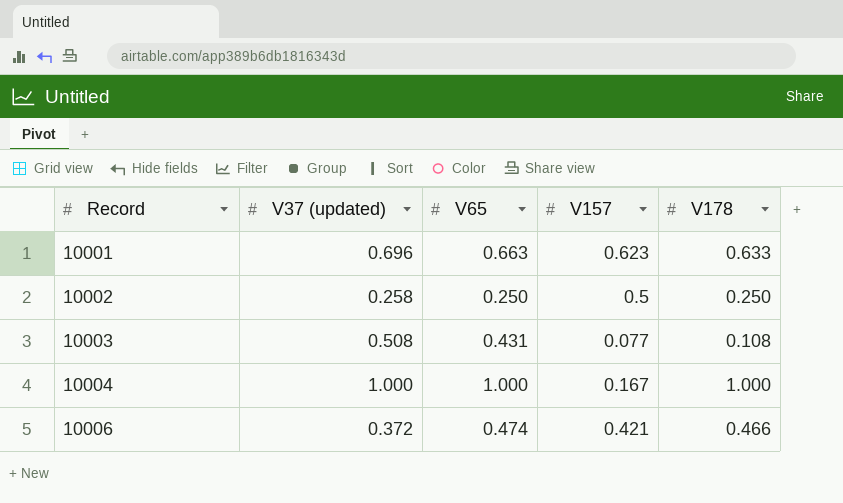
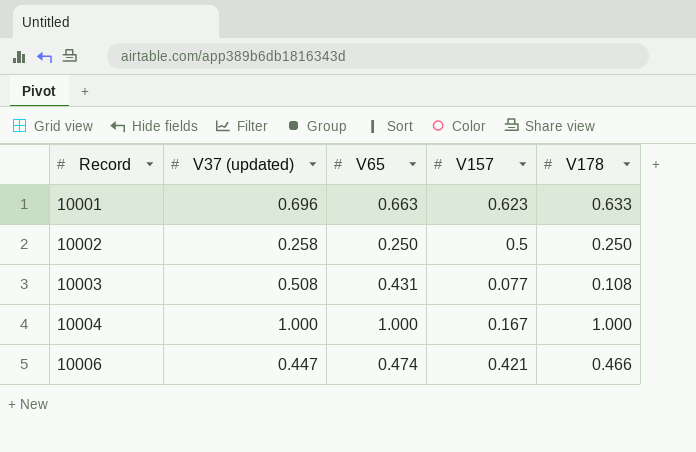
10006 | V37 (updated): 0.372 -> 0.447

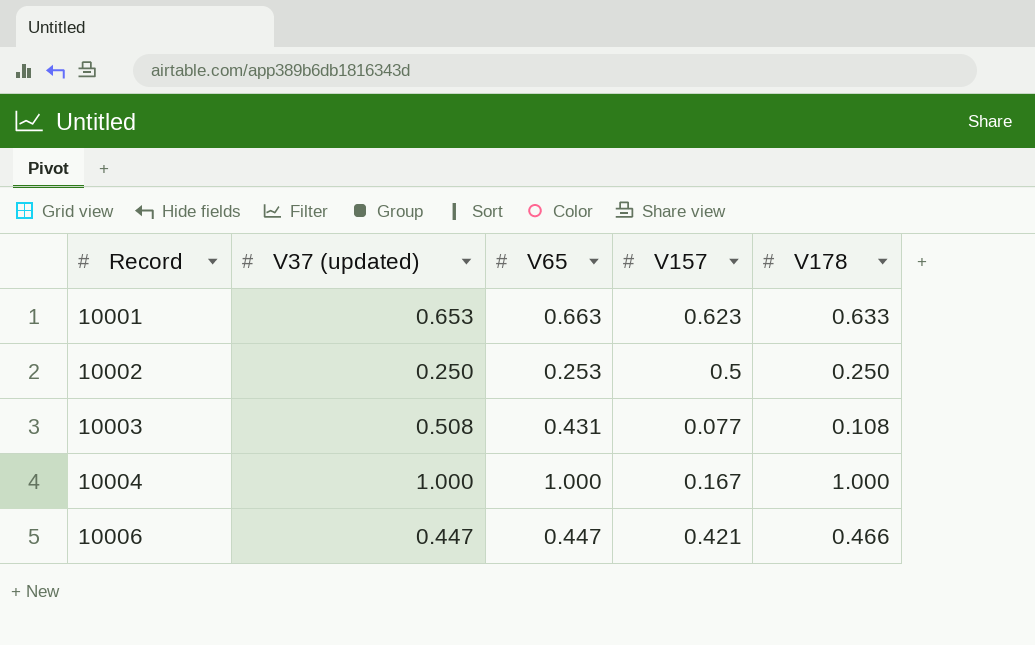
10001 | V37 (updated): 0.696 -> 0.653
10002 | V37 (updated): 0.258 -> 0.250
10002 | V65: 0.250 -> 0.253
10006 | V65: 0.474 -> 0.447

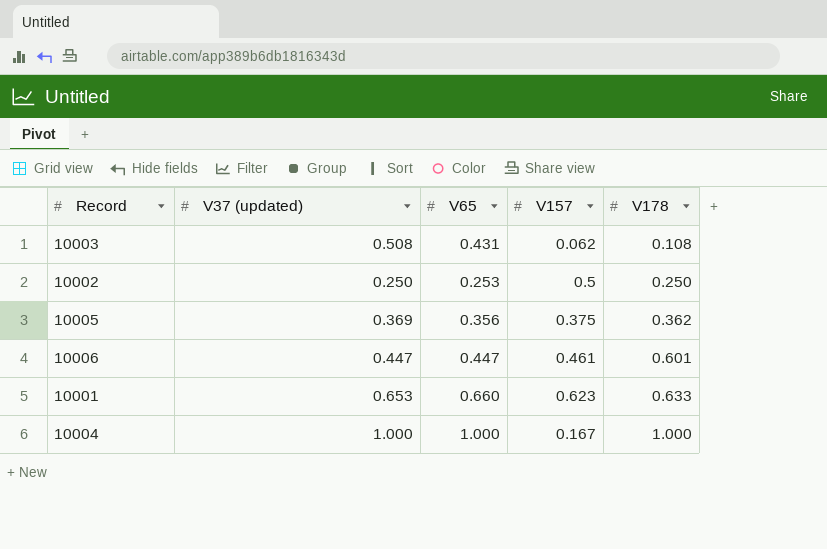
row order: Record ascending -> V178 ascending
10003 | V157: 0.077 -> 0.062
row 10005: none -> 0.369 | 0.356 | 0.375 | 0.362
10006 | V157: 0.421 -> 0.461
10006 | V178: 0.466 -> 0.601
10001 | V65: 0.663 -> 0.660

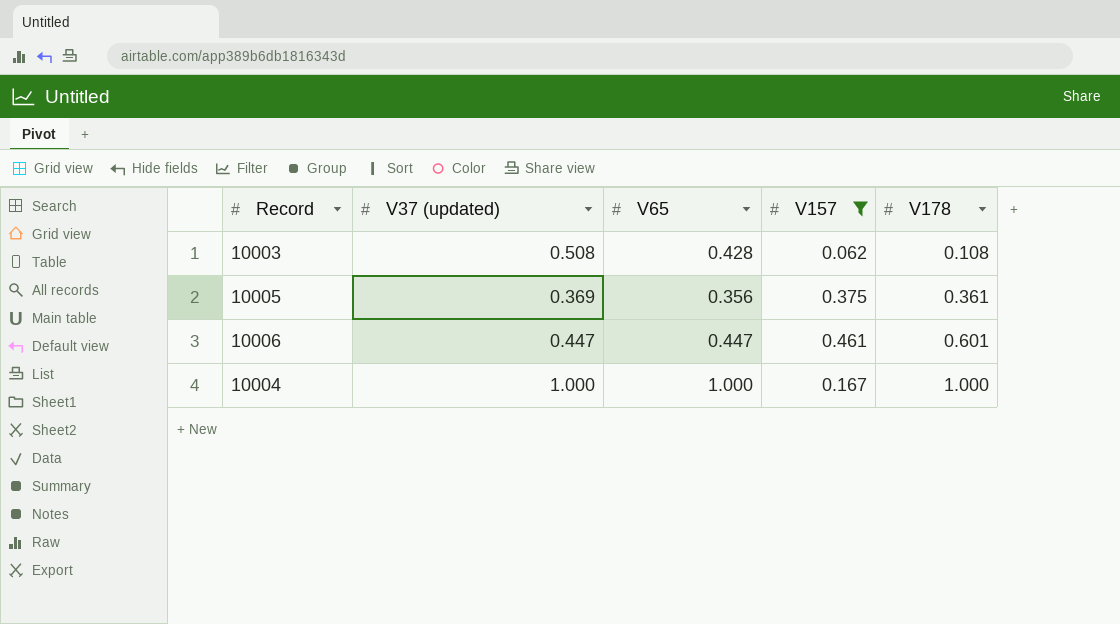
filter: none -> V157 <= 0.461
10003 | V65: 0.431 -> 0.428
10005 | V178: 0.362 -> 0.361

